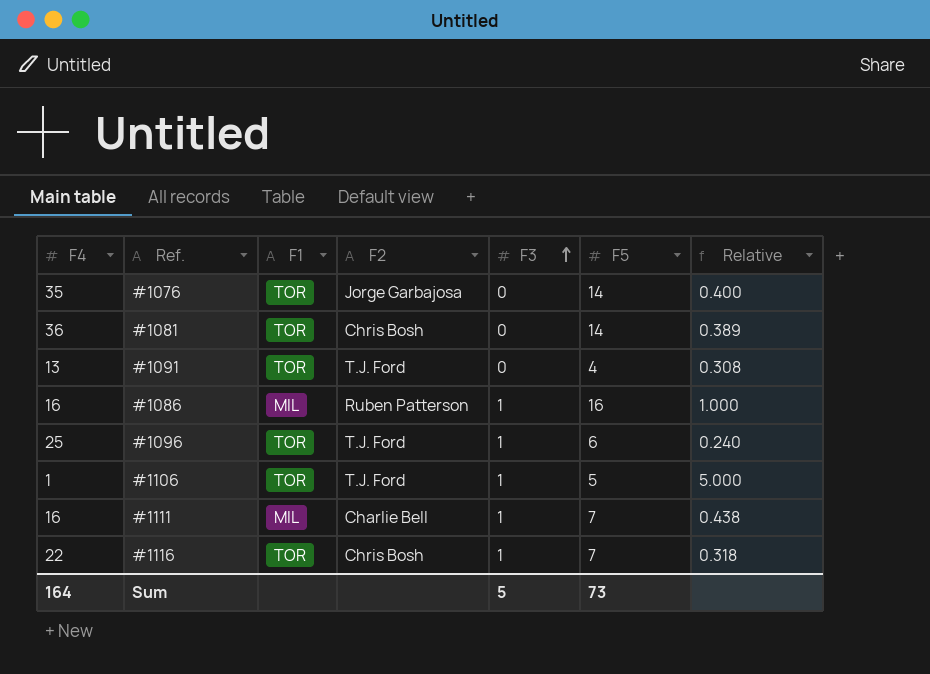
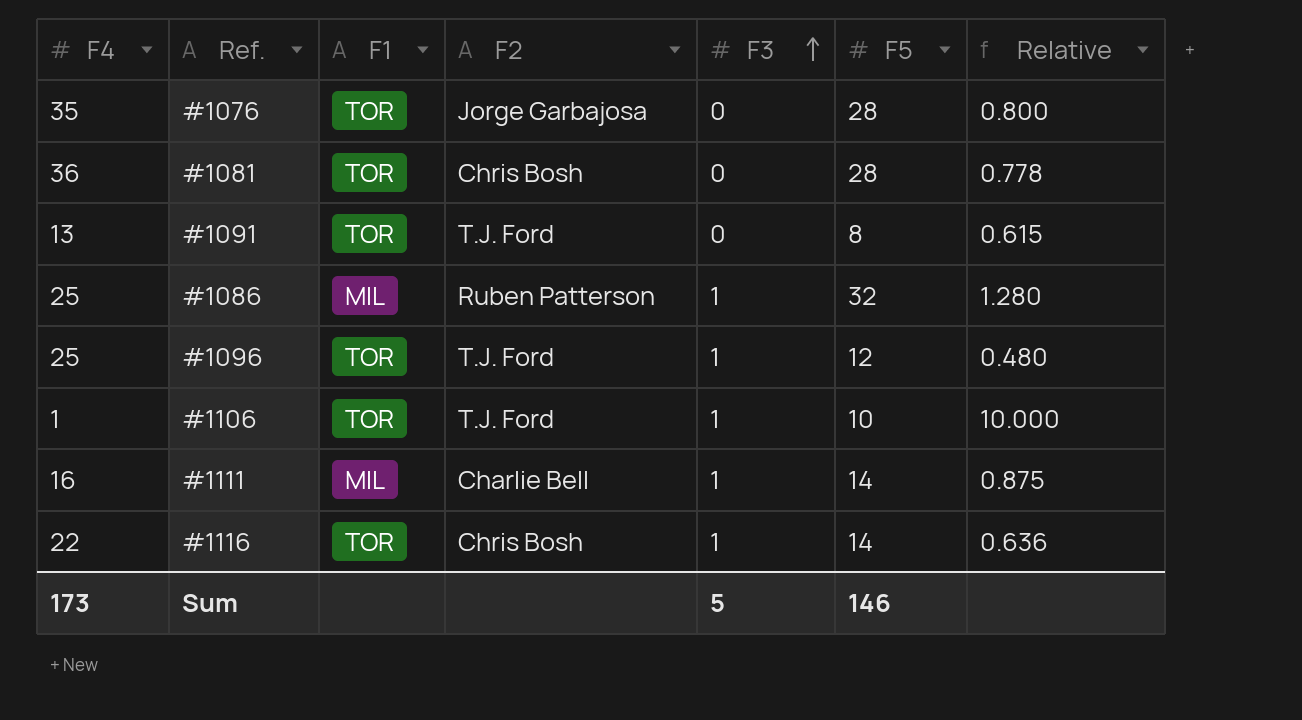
#1076 | F5: 14 -> 28
#1076 | Relative: 0.400 -> 0.800
#1081 | F5: 14 -> 28
#1081 | Relative: 0.389 -> 0.778
#1091 | F5: 4 -> 8
#1091 | Relative: 0.308 -> 0.615
#1086 | F4: 16 -> 25
#1086 | F5: 16 -> 32
#1086 | Relative: 1.000 -> 1.280
#1096 | F5: 6 -> 12
#1096 | Relative: 0.240 -> 0.480
#1106 | F5: 5 -> 10
#1106 | Relative: 5.000 -> 10.000
#1111 | F5: 7 -> 14
#1111 | Relative: 0.438 -> 0.875
#1116 | F5: 7 -> 14
#1116 | Relative: 0.318 -> 0.636
Sum | F4: 164 -> 173
Sum | F5: 73 -> 146

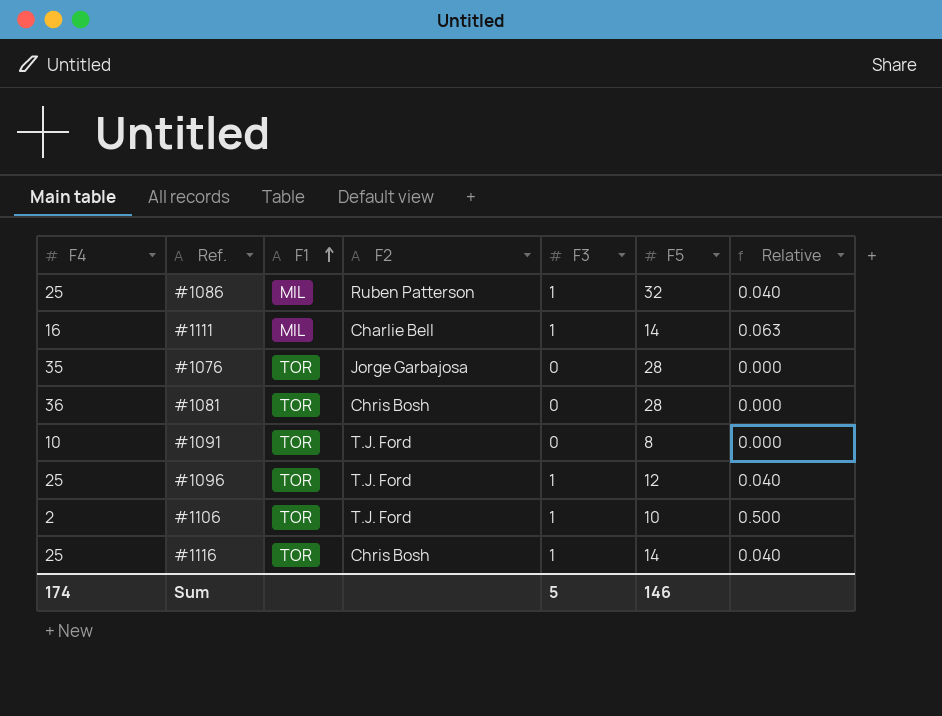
row order: F3 ascending -> F1 ascending
column Relative | formula: [F5] / [F4] -> [F3] / [F4]
#1091 | F4: 13 -> 10
#1106 | F4: 1 -> 2
#1116 | F4: 22 -> 25
Sum | F4: 173 -> 174

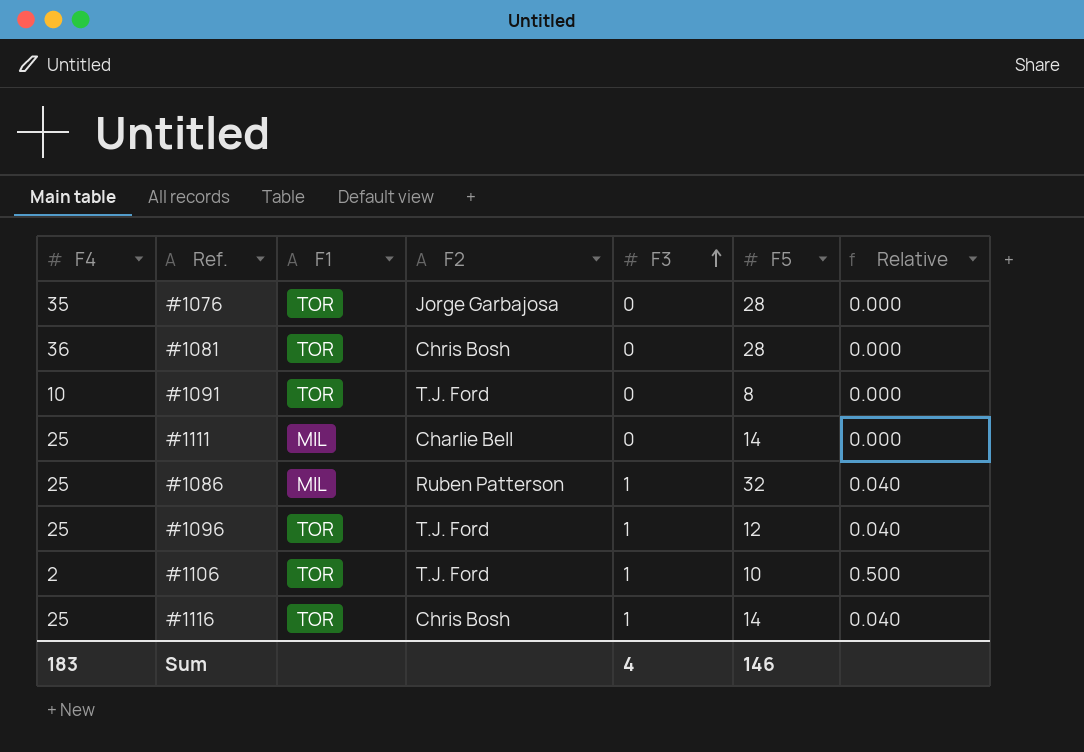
row order: F1 ascending -> F3 ascending
#1111 | F4: 16 -> 25
#1111 | F3: 1 -> 0
#1111 | Relative: 0.063 -> 0.000
Sum | F4: 174 -> 183
Sum | F3: 5 -> 4

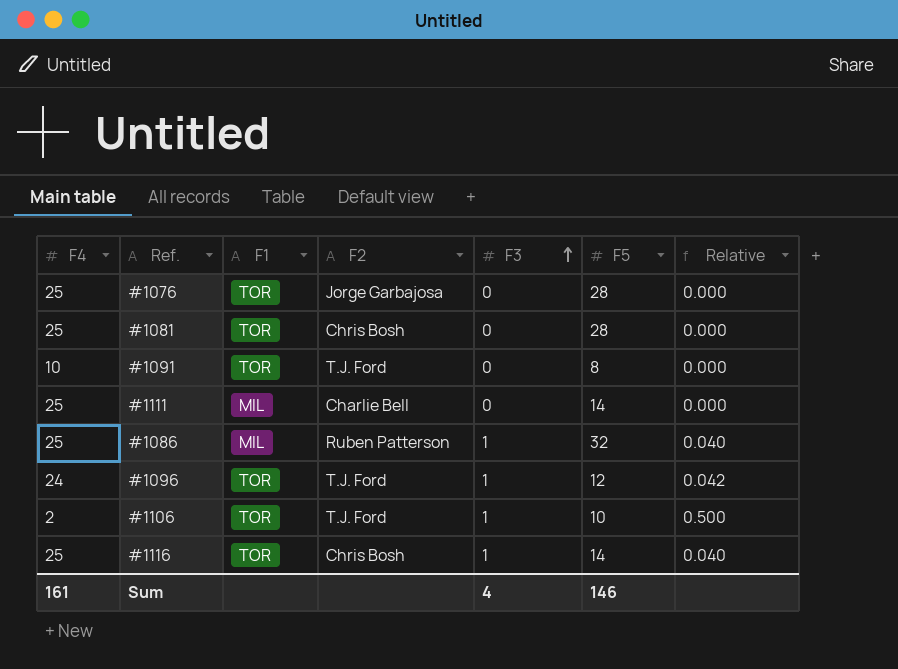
#1076 | F4: 35 -> 25
#1081 | F4: 36 -> 25
#1096 | F4: 25 -> 24
#1096 | Relative: 0.040 -> 0.042
Sum | F4: 183 -> 161

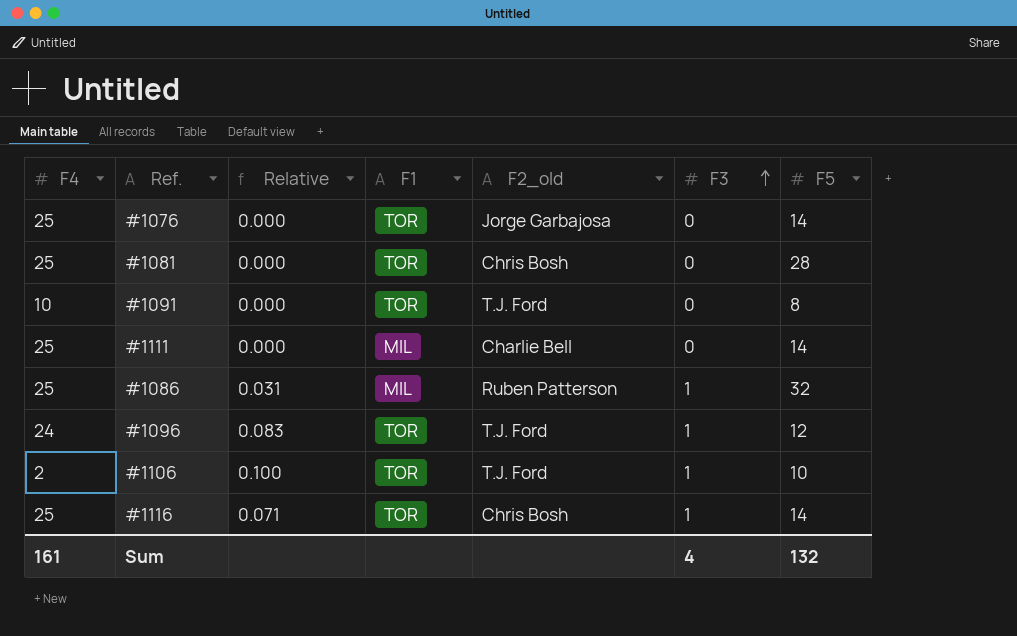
column Relative | formula: [F3] / [F4] -> [F3] / [F5]
column Relative | position: 7 -> 3
column name: F2 -> F2_old
#1076 | F5: 28 -> 14
Sum | F5: 146 -> 132

